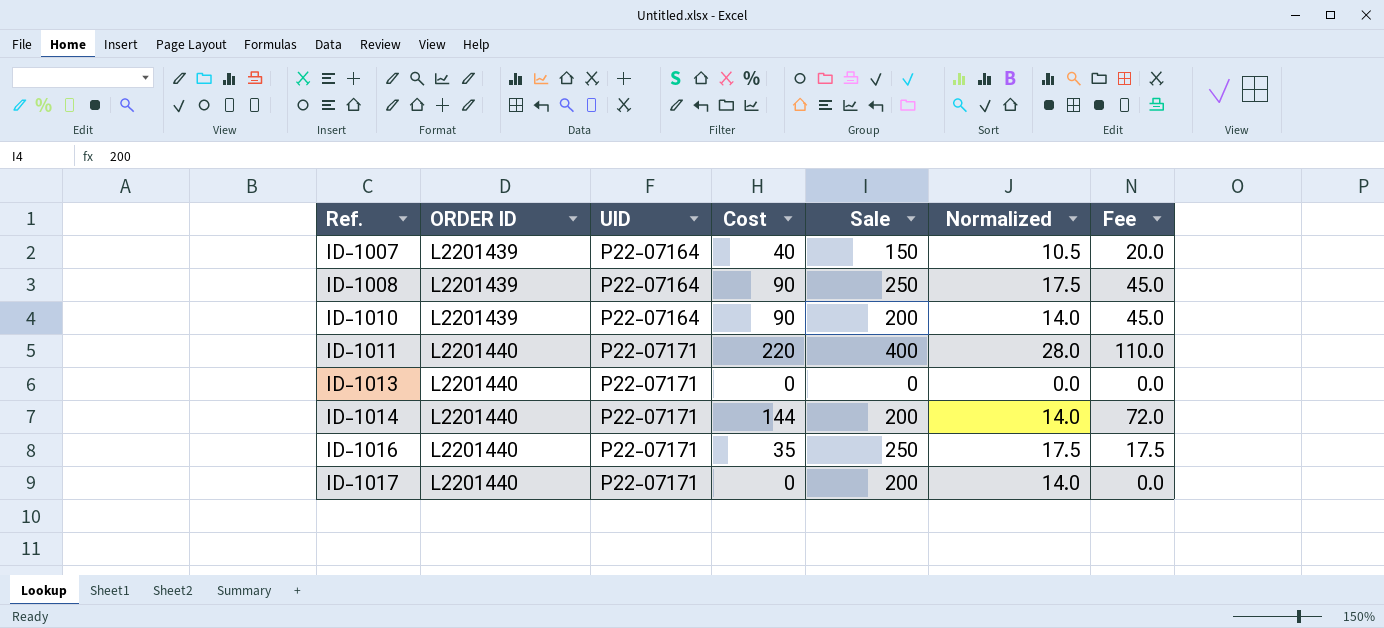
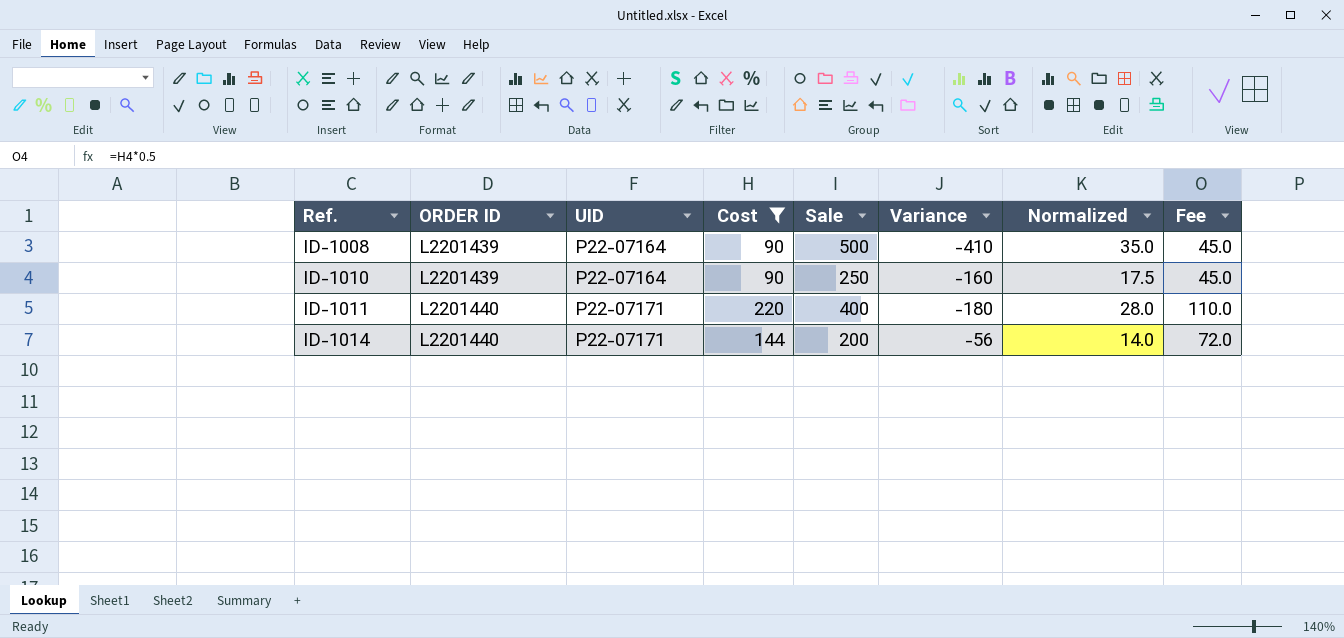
filter: none -> Cost >= 90
column Variance | formula: none -> [Cost] - [Sale]
ID-1008 | Sale: 250 -> 500
ID-1008 | Normalized: 17.5 -> 35.0
ID-1010 | Sale: 200 -> 250
ID-1010 | Normalized: 14.0 -> 17.5

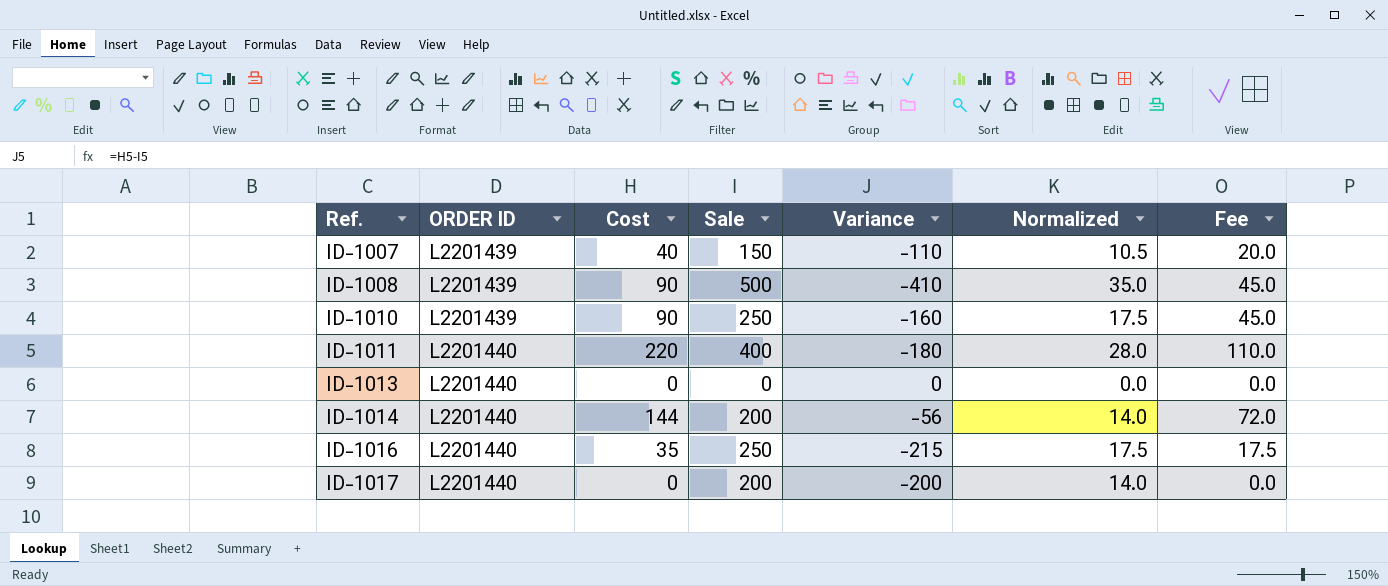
filter: Cost >= 90 -> none
column UID | position: 3 -> none

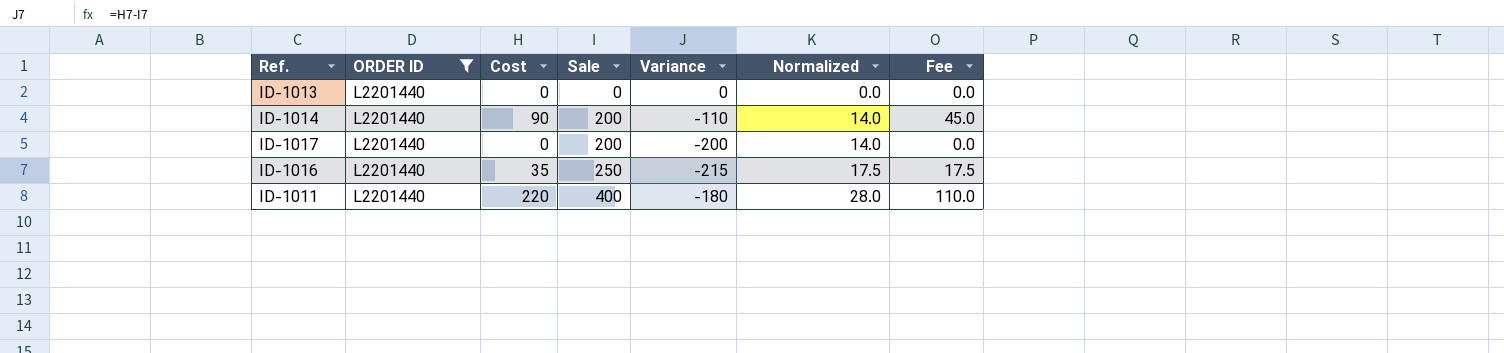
filter: none -> ORDER ID = L2201440
row order: Ref. ascending -> Sale ascending
ID-1014 | Cost: 144 -> 90
ID-1014 | Variance: -56 -> -110
ID-1014 | Fee: 72.0 -> 45.0

